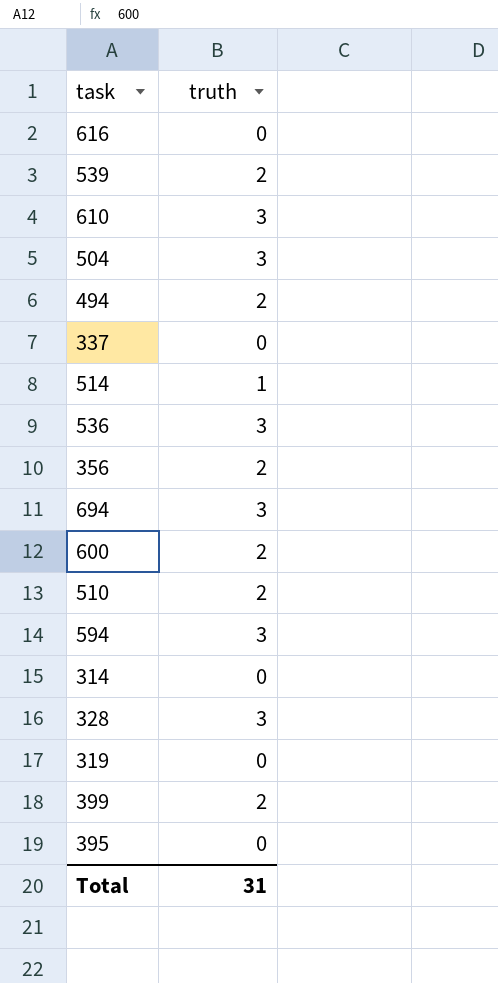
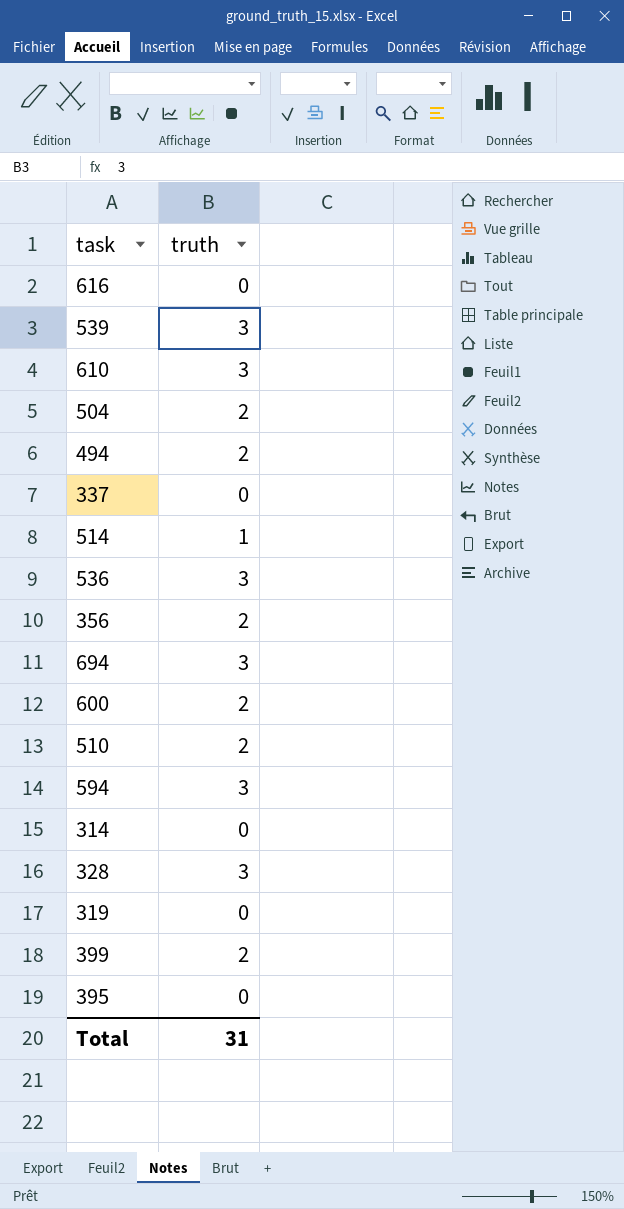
539 | truth: 2 -> 3
504 | truth: 3 -> 2

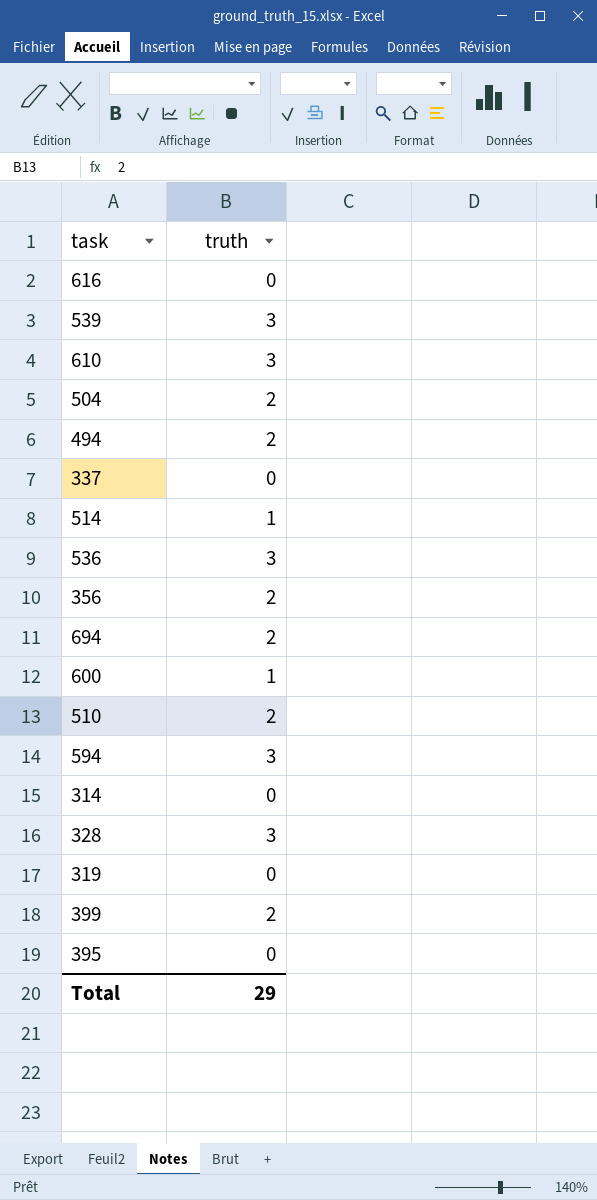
694 | truth: 3 -> 2
600 | truth: 2 -> 1
Total | truth: 31 -> 29

